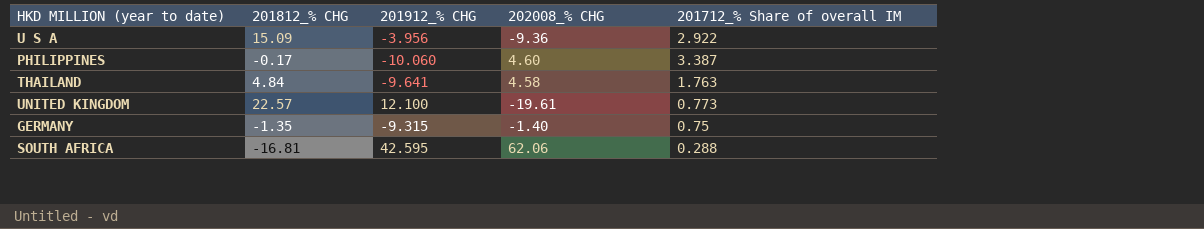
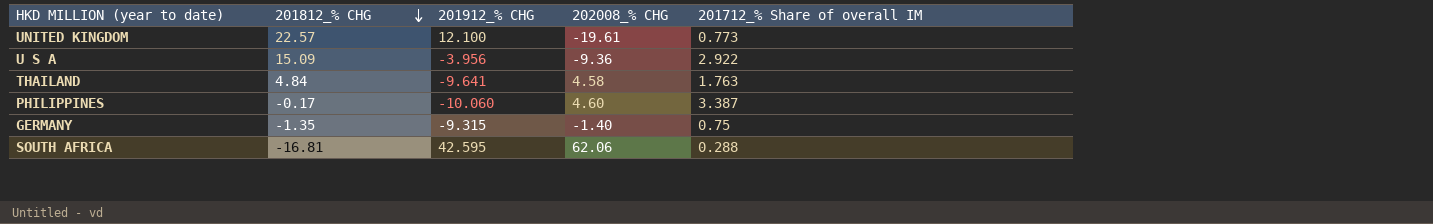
row order: none -> 201812_% CHG descending

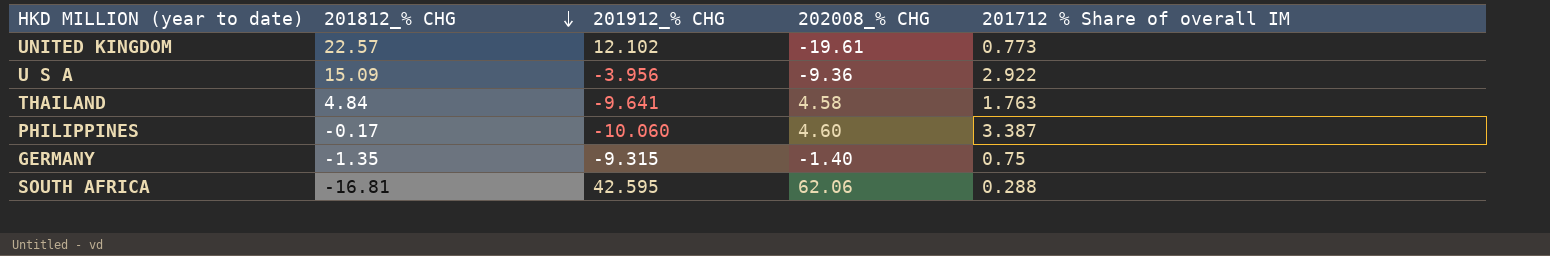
column name: 201712_% Share of overall IM -> 201712 % Share of overall IM
UNITED KINGDOM | 201912_% CHG: 12.100 -> 12.102

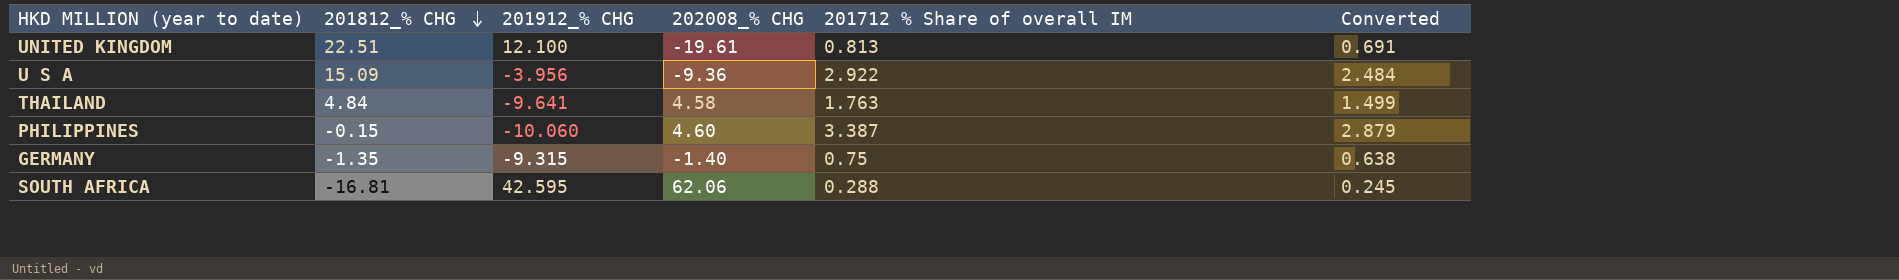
column Converted | formula: none -> [201712 % Share of overall IM] * 0.85
UNITED KINGDOM | 201812_% CHG: 22.57 -> 22.51
UNITED KINGDOM | 201912_% CHG: 12.102 -> 12.100
UNITED KINGDOM | 201712 % Share of overall IM: 0.773 -> 0.813
PHILIPPINES | 201812_% CHG: -0.17 -> -0.15

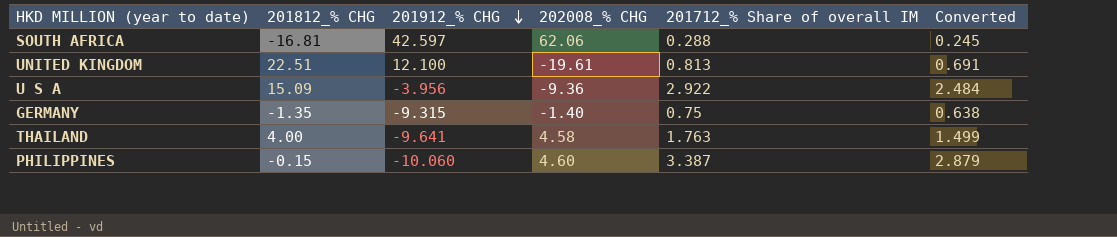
row order: 201812_% CHG descending -> 201912_% CHG descending
column name: 201712 % Share of overall IM -> 201712_% Share of overall IM
SOUTH AFRICA | 201912_% CHG: 42.595 -> 42.597
THAILAND | 201812_% CHG: 4.84 -> 4.00

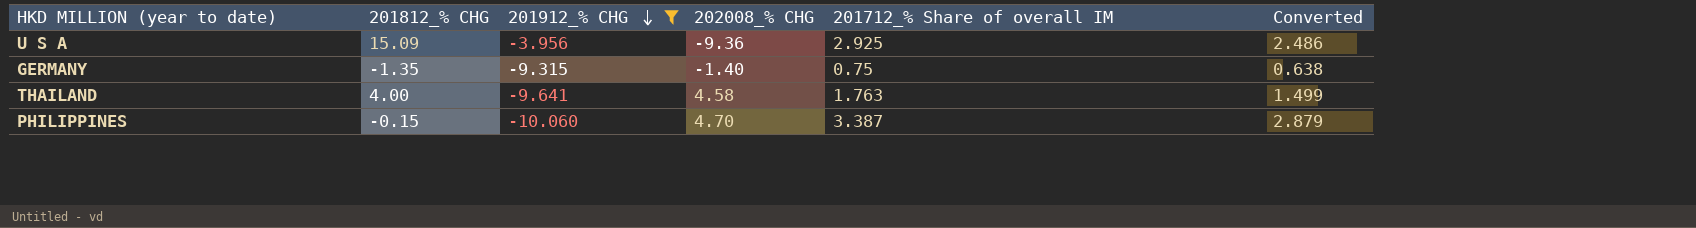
filter: none -> 201912_% CHG <= -3.956
U S A | 201712_% Share of overall IM: 2.922 -> 2.925
U S A | Converted: 2.484 -> 2.486
PHILIPPINES | 202008_% CHG: 4.60 -> 4.70

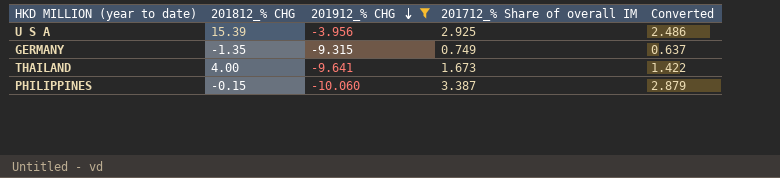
column 202008_% CHG | position: 4 -> none
U S A | 201812_% CHG: 15.09 -> 15.39
GERMANY | 201712_% Share of overall IM: 0.75 -> 0.749
GERMANY | Converted: 0.638 -> 0.637
THAILAND | 201712_% Share of overall IM: 1.763 -> 1.673
THAILAND | Converted: 1.499 -> 1.422

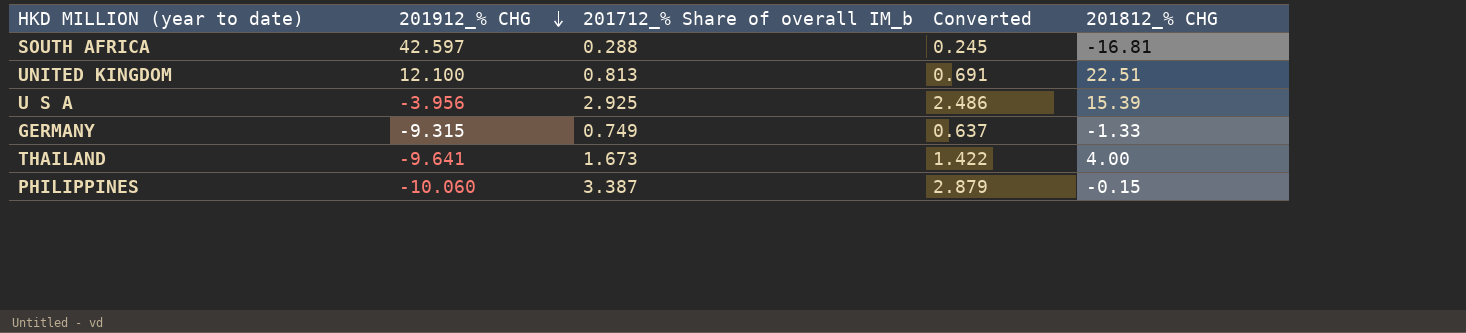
filter: 201912_% CHG <= -3.956 -> none
column name: 201712_% Share of overall IM -> 201712_% Share of overall IM_b
column 201812_% CHG | position: 2 -> 5
GERMANY | 201812_% CHG: -1.35 -> -1.33

